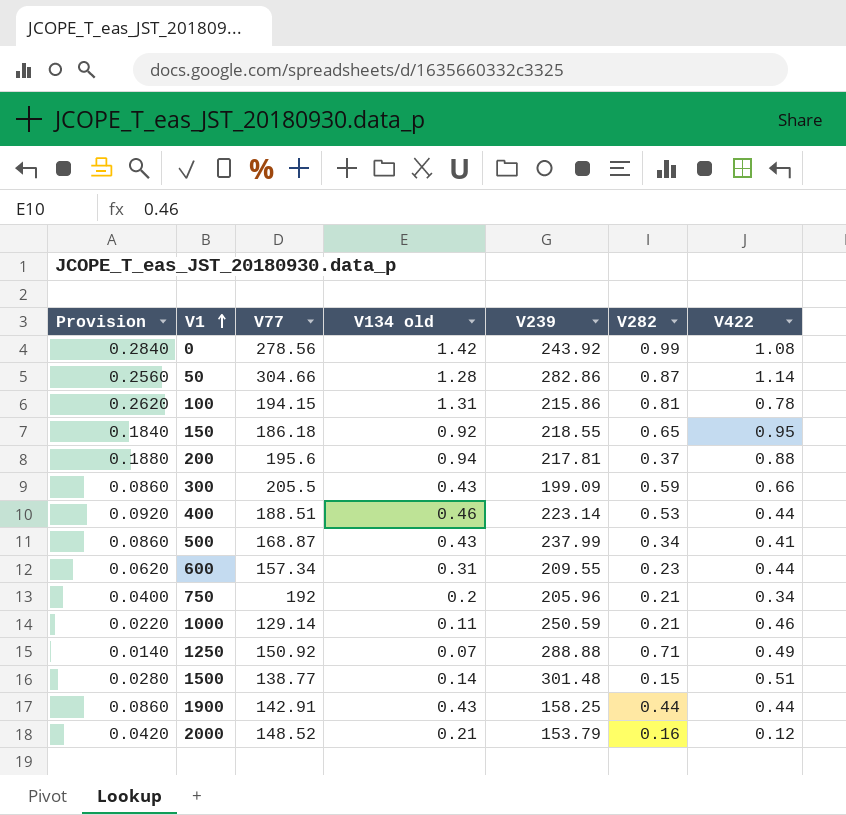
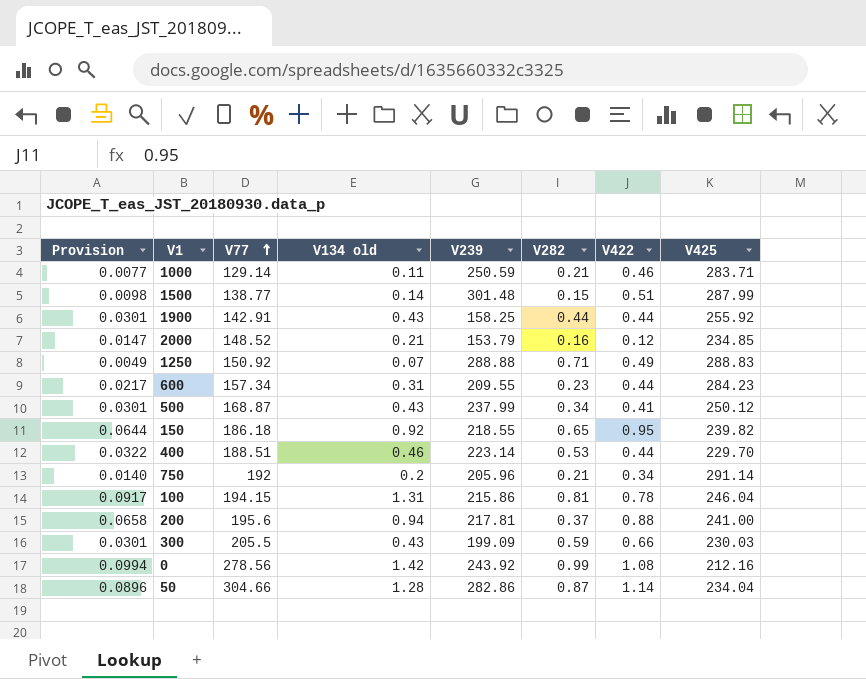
row order: V1 ascending -> V77 ascending
column Provision | formula: [V134 old] * 0.2 -> [V134 old] * 0.07
column V425 | position: none -> 8

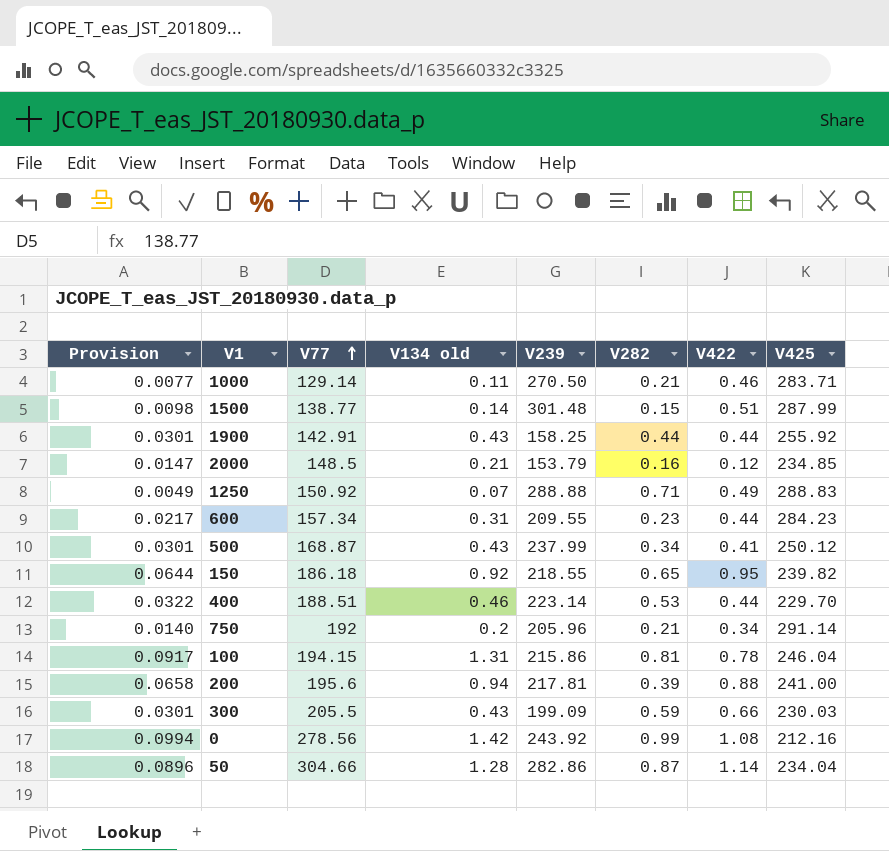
1000 | V239: 250.59 -> 270.50
2000 | V77: 148.52 -> 148.5
200 | V282: 0.37 -> 0.39

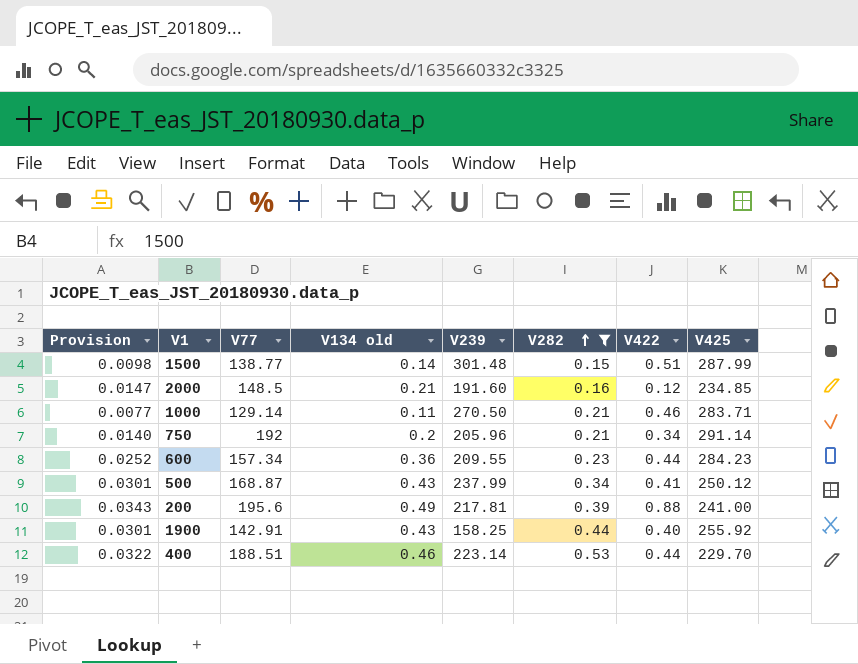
filter: none -> V282 <= 0.53
row order: V77 ascending -> V282 ascending
2000 | V239: 153.79 -> 191.60
600 | Provision: 0.0217 -> 0.0252
600 | V134 old: 0.31 -> 0.36
200 | Provision: 0.0658 -> 0.0343
200 | V134 old: 0.94 -> 0.49
1900 | V422: 0.44 -> 0.40

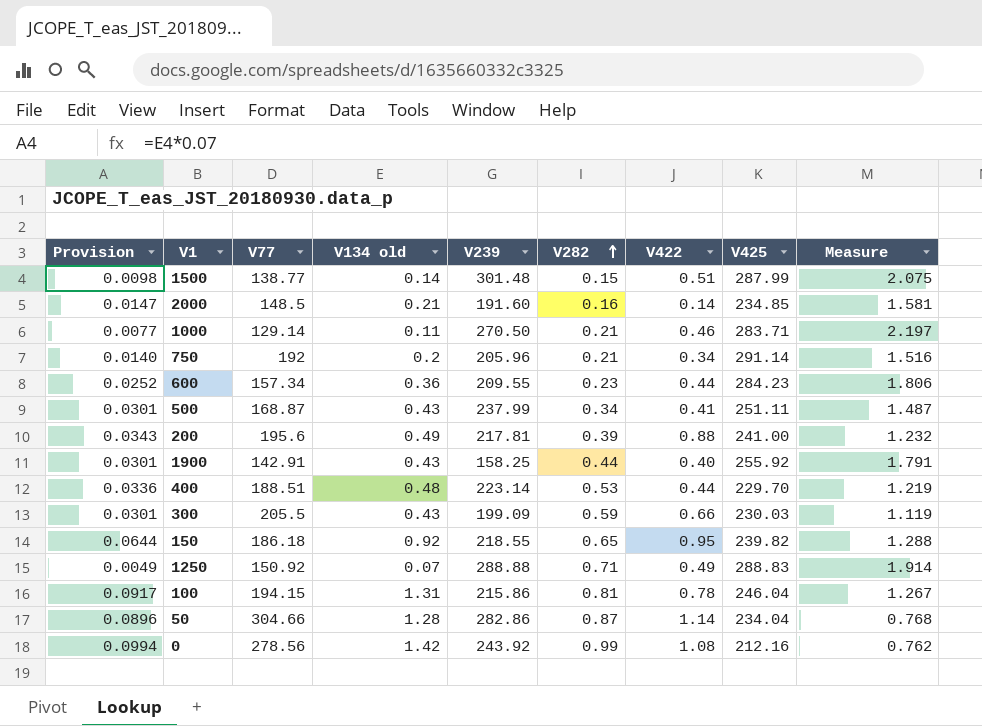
filter: V282 <= 0.53 -> none
column Measure | formula: none -> [V425] / [V77]
2000 | V422: 0.12 -> 0.14
500 | V425: 250.12 -> 251.11
400 | Provision: 0.0322 -> 0.0336
400 | V134 old: 0.46 -> 0.48

